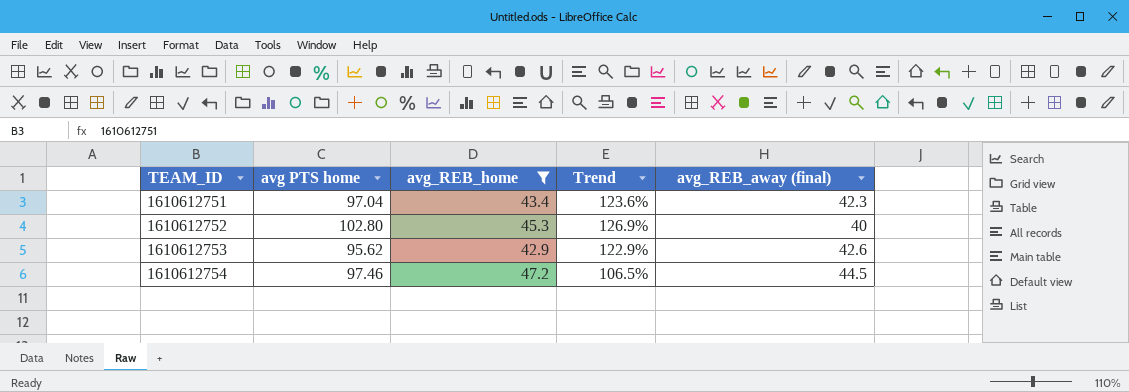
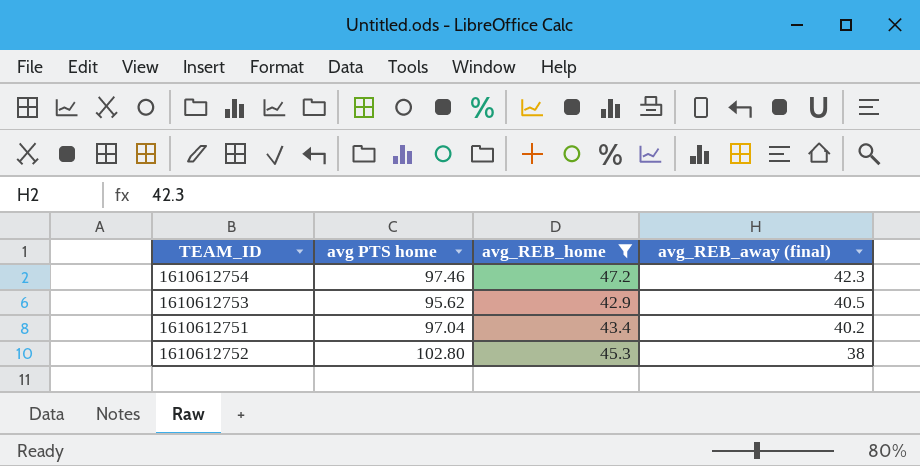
row order: TEAM_ID ascending -> avg_REB_away (final) descending
column Trend | formula: ([avg PTS home] - [avg_REB_home]) / [avg_REB_home] -> none
1610612754 | avg_REB_away (final): 44.5 -> 42.3
1610612753 | avg_REB_away (final): 42.6 -> 40.5
1610612751 | avg_REB_away (final): 42.3 -> 40.2
1610612752 | avg_REB_away (final): 40 -> 38

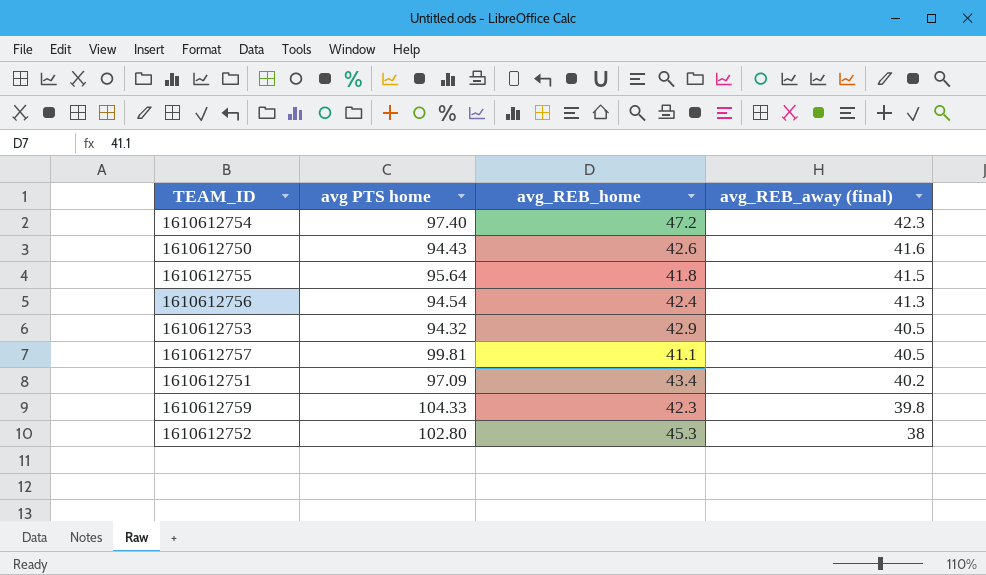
filter: avg_REB_home >= 42.9 -> none
1610612754 | avg PTS home: 97.46 -> 97.40
1610612753 | avg PTS home: 95.62 -> 94.32
1610612751 | avg PTS home: 97.04 -> 97.09

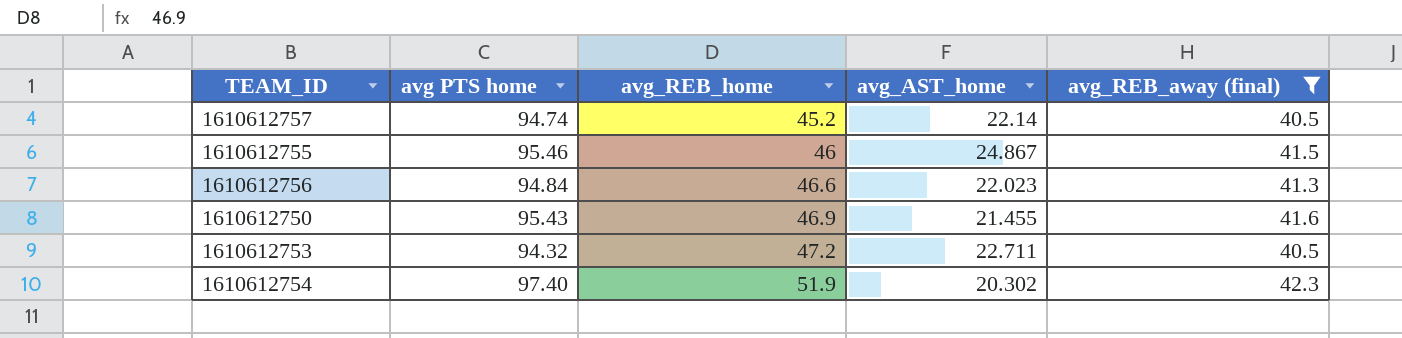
filter: none -> avg_REB_away (final) >= 40.5
row order: avg_REB_away (final) descending -> avg_REB_home ascending
column avg_AST_home | position: none -> 4
1610612757 | avg PTS home: 99.81 -> 94.74
1610612757 | avg_REB_home: 41.1 -> 45.2
1610612755 | avg PTS home: 95.64 -> 95.46
1610612755 | avg_REB_home: 41.8 -> 46
1610612756 | avg PTS home: 94.54 -> 94.84
1610612756 | avg_REB_home: 42.4 -> 46.6
1610612750 | avg PTS home: 94.43 -> 95.43
1610612750 | avg_REB_home: 42.6 -> 46.9
1610612753 | avg_REB_home: 42.9 -> 47.2
1610612754 | avg_REB_home: 47.2 -> 51.9

